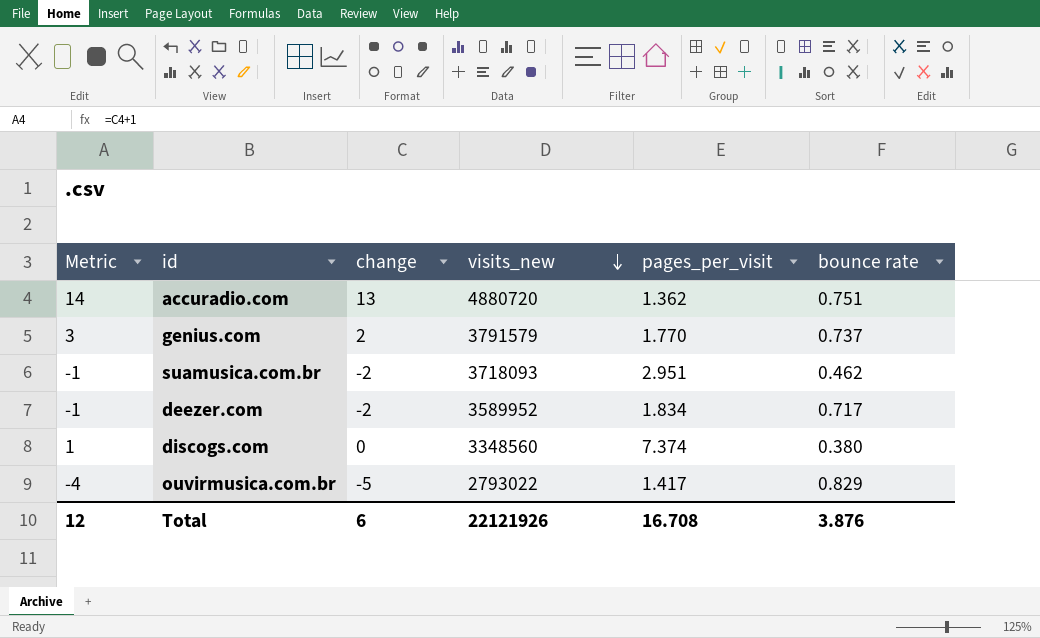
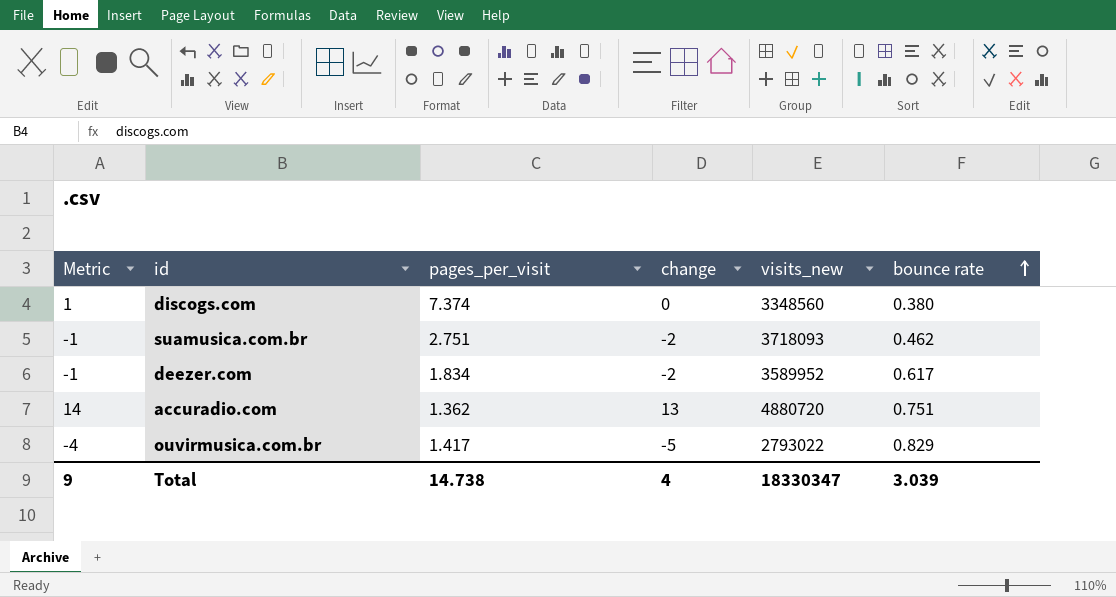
row order: visits_new descending -> bounce rate ascending
column pages_per_visit | position: 5 -> 3
row genius.com: 3 | 2 | 3791579 | 1.770 | 0.737 -> none
suamusica.com.br | pages_per_visit: 2.951 -> 2.751
deezer.com | bounce rate: 0.717 -> 0.617
Total | Metric: 12 -> 9
Total | pages_per_visit: 16.708 -> 14.738
Total | change: 6 -> 4
Total | visits_new: 22121926 -> 18330347
Total | bounce rate: 3.876 -> 3.039

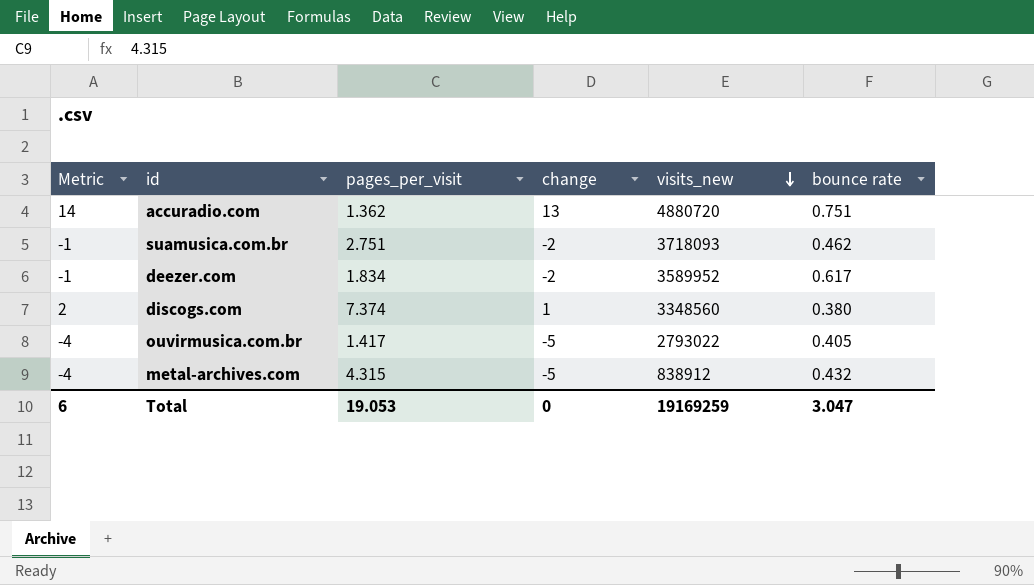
row order: bounce rate ascending -> visits_new descending
discogs.com | Metric: 1 -> 2
discogs.com | change: 0 -> 1
ouvirmusica.com.br | bounce rate: 0.829 -> 0.405
row metal-archives.com: none -> -4 | 4.315 | -5 | 838912 | 0.432
Total | Metric: 9 -> 6
Total | pages_per_visit: 14.738 -> 19.053
Total | change: 4 -> 0
Total | visits_new: 18330347 -> 19169259
Total | bounce rate: 3.039 -> 3.047

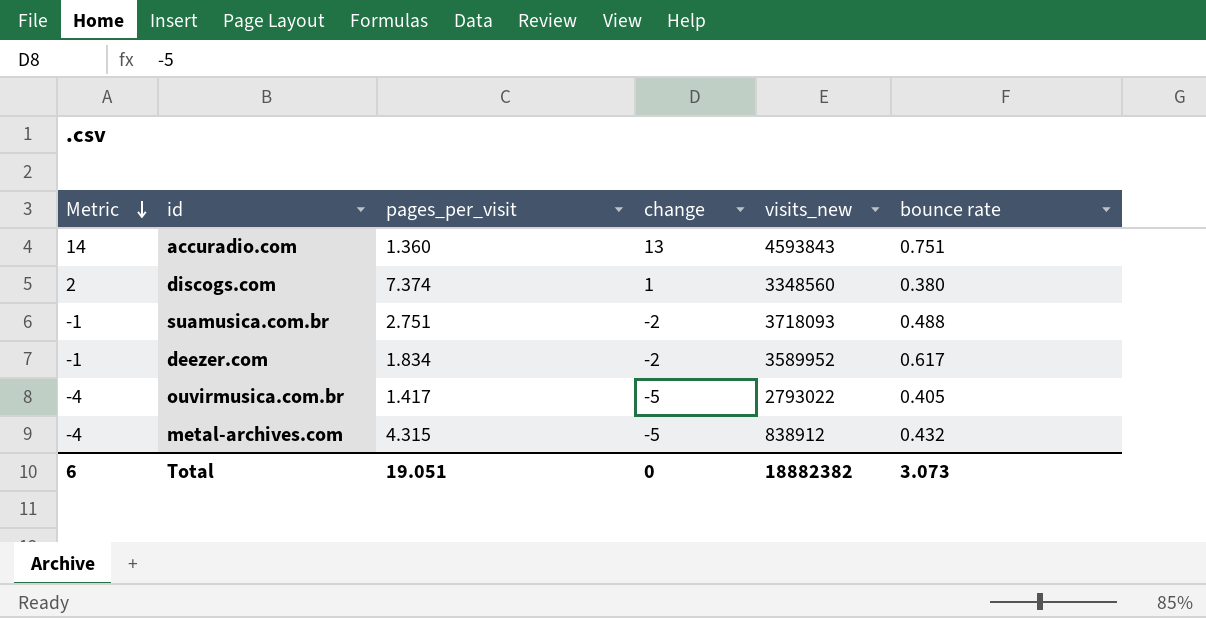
row order: visits_new descending -> Metric descending
accuradio.com | pages_per_visit: 1.362 -> 1.360
accuradio.com | visits_new: 4880720 -> 4593843
suamusica.com.br | bounce rate: 0.462 -> 0.488
Total | pages_per_visit: 19.053 -> 19.051
Total | visits_new: 19169259 -> 18882382
Total | bounce rate: 3.047 -> 3.073

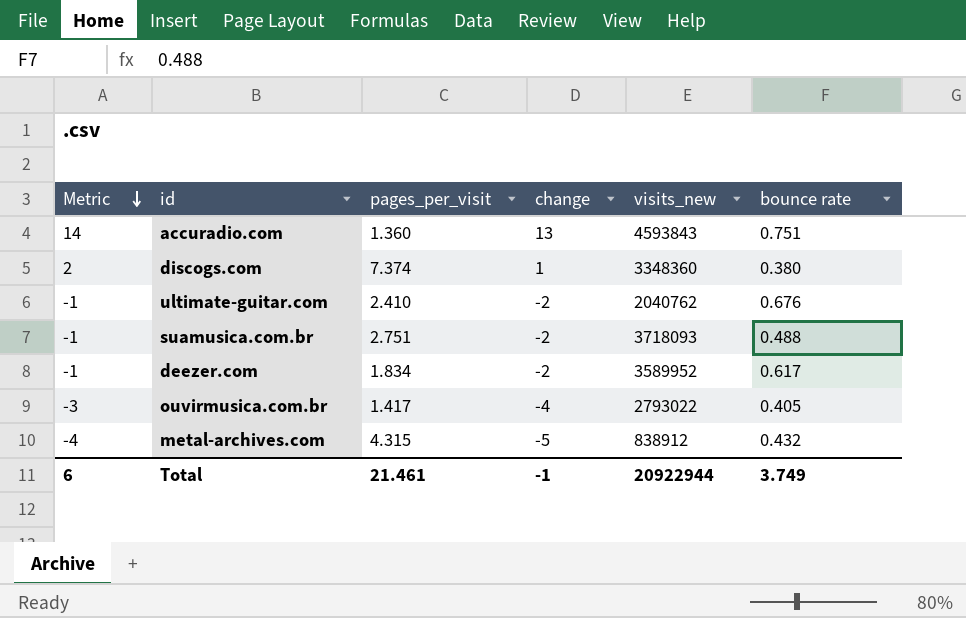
discogs.com | visits_new: 3348560 -> 3348360
row ultimate-guitar.com: none -> -1 | 2.410 | -2 | 2040762 | 0.676
ouvirmusica.com.br | Metric: -4 -> -3
ouvirmusica.com.br | change: -5 -> -4
Total | pages_per_visit: 19.051 -> 21.461
Total | change: 0 -> -1
Total | visits_new: 18882382 -> 20922944
Total | bounce rate: 3.073 -> 3.749

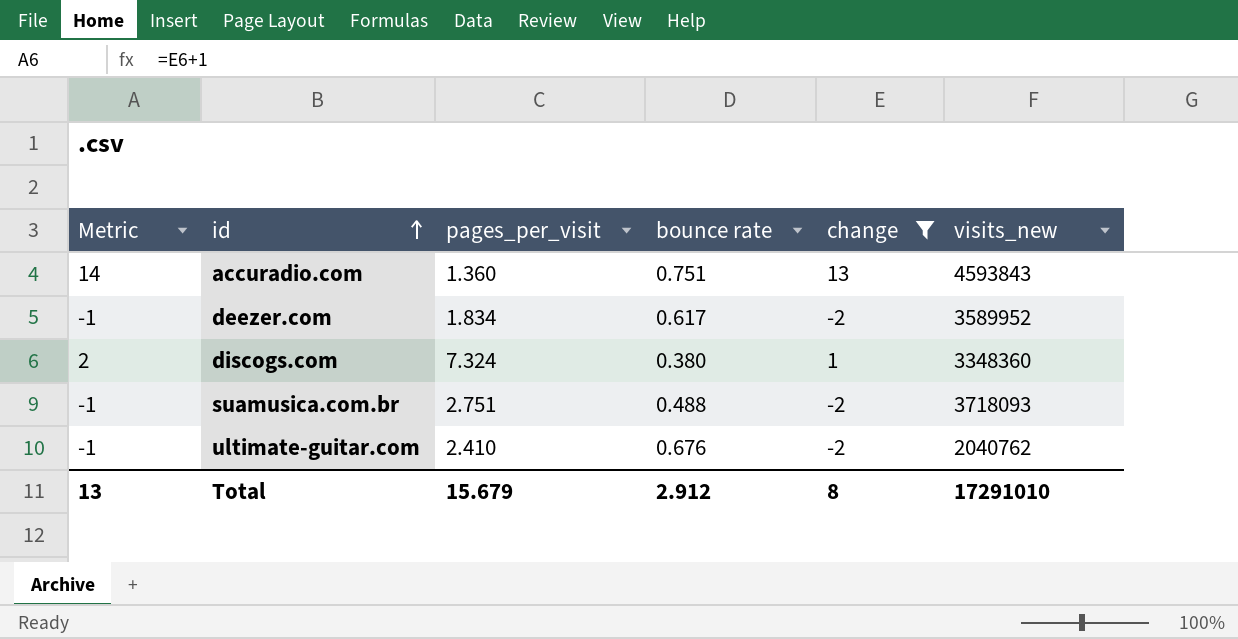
filter: none -> change >= -2
row order: Metric descending -> id ascending
column bounce rate | position: 6 -> 4
discogs.com | pages_per_visit: 7.374 -> 7.324
Total | Metric: 6 -> 13
Total | pages_per_visit: 21.461 -> 15.679
Total | bounce rate: 3.749 -> 2.912
Total | change: -1 -> 8
Total | visits_new: 20922944 -> 17291010

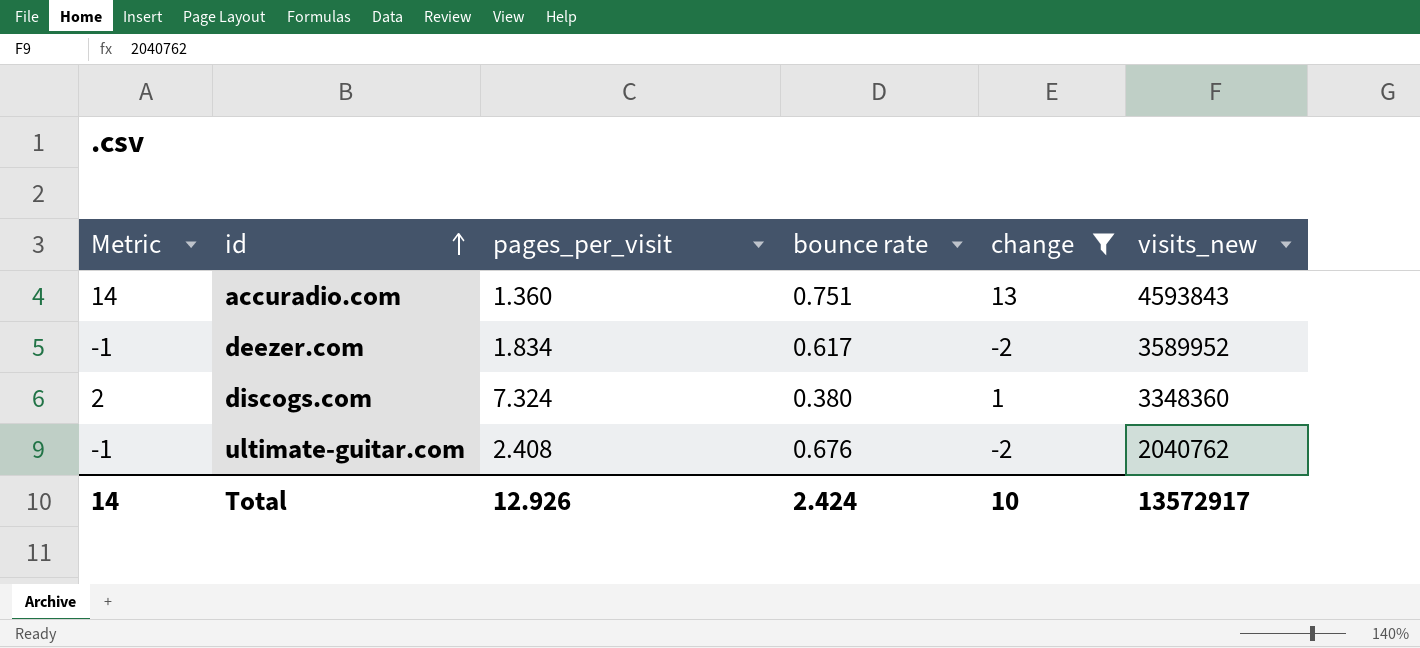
row suamusica.com.br: -1 | 2.751 | 0.488 | -2 | 3718093 -> none
ultimate-guitar.com | pages_per_visit: 2.410 -> 2.408
Total | Metric: 13 -> 14
Total | pages_per_visit: 15.679 -> 12.926
Total | bounce rate: 2.912 -> 2.424
Total | change: 8 -> 10
Total | visits_new: 17291010 -> 13572917

